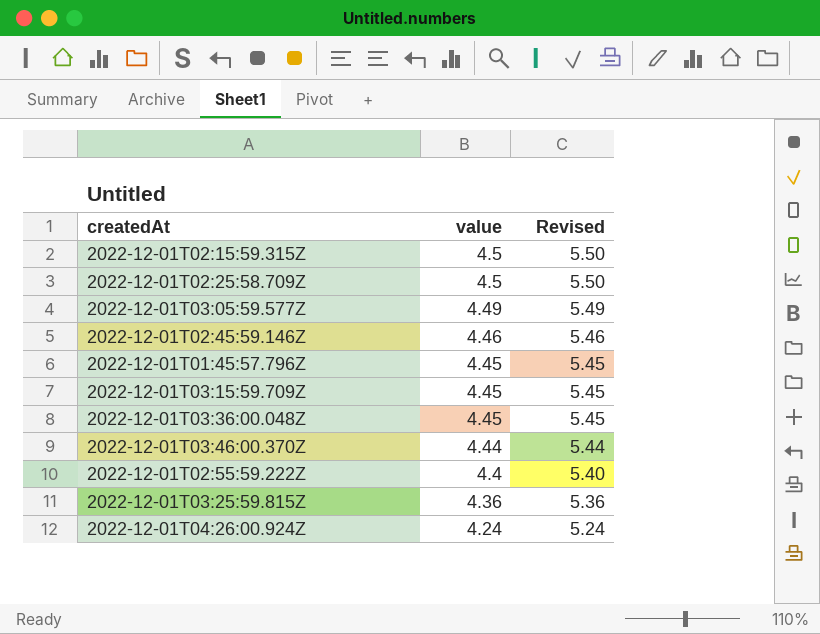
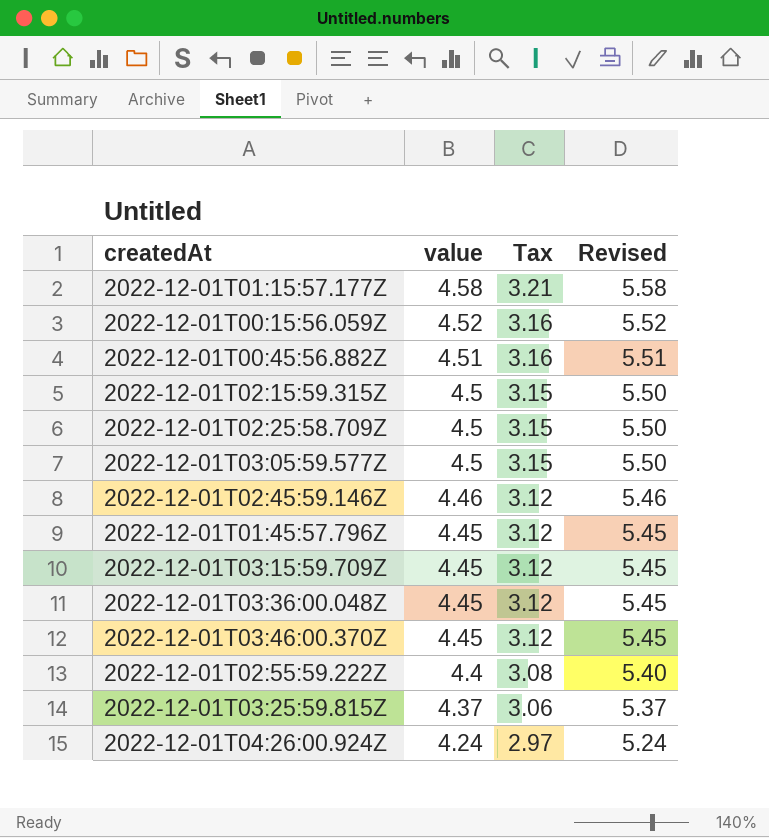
column Tax | formula: none -> [value] * 0.7
row 2022-12-01T01:15:57.177Z: none -> 4.58 | 3.21 | 5.58
row 2022-12-01T00:15:56.059Z: none -> 4.52 | 3.16 | 5.52
row 2022-12-01T00:45:56.882Z: none -> 4.51 | 3.16 | 5.51
2022-12-01T03:05:59.577Z | value: 4.49 -> 4.5
2022-12-01T03:05:59.577Z | Revised: 5.49 -> 5.50
2022-12-01T03:46:00.370Z | value: 4.44 -> 4.45
2022-12-01T03:46:00.370Z | Revised: 5.44 -> 5.45
2022-12-01T03:25:59.815Z | value: 4.36 -> 4.37
2022-12-01T03:25:59.815Z | Revised: 5.36 -> 5.37

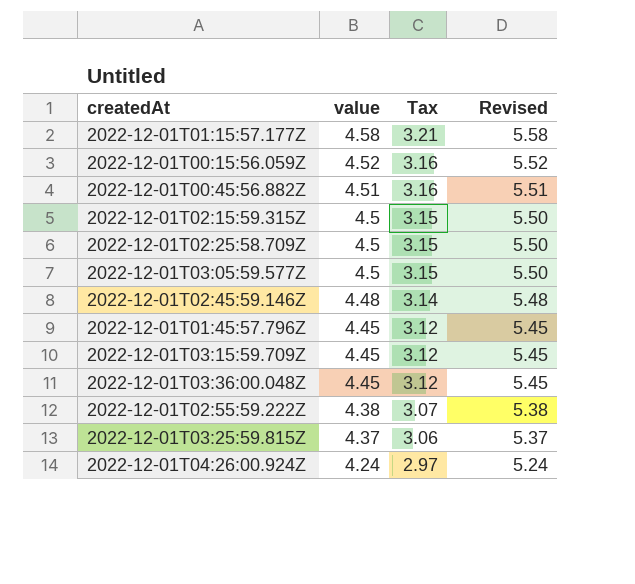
row 2022-12-01T03:46:00.370Z: 4.45 | 3.12 | 5.45 -> none
2022-12-01T02:45:59.146Z | value: 4.46 -> 4.48
2022-12-01T02:45:59.146Z | Tax: 3.12 -> 3.14
2022-12-01T02:45:59.146Z | Revised: 5.46 -> 5.48
2022-12-01T02:55:59.222Z | value: 4.4 -> 4.38
2022-12-01T02:55:59.222Z | Tax: 3.08 -> 3.07
2022-12-01T02:55:59.222Z | Revised: 5.40 -> 5.38

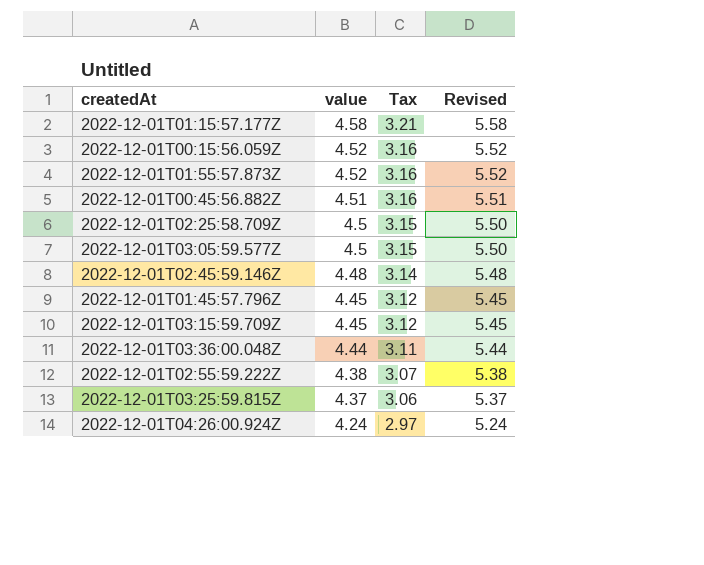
row 2022-12-01T02:15:59.315Z: 4.5 | 3.15 | 5.50 -> none
row 2022-12-01T01:55:57.873Z: none -> 4.52 | 3.16 | 5.52
2022-12-01T03:36:00.048Z | value: 4.45 -> 4.44
2022-12-01T03:36:00.048Z | Tax: 3.12 -> 3.11
2022-12-01T03:36:00.048Z | Revised: 5.45 -> 5.44

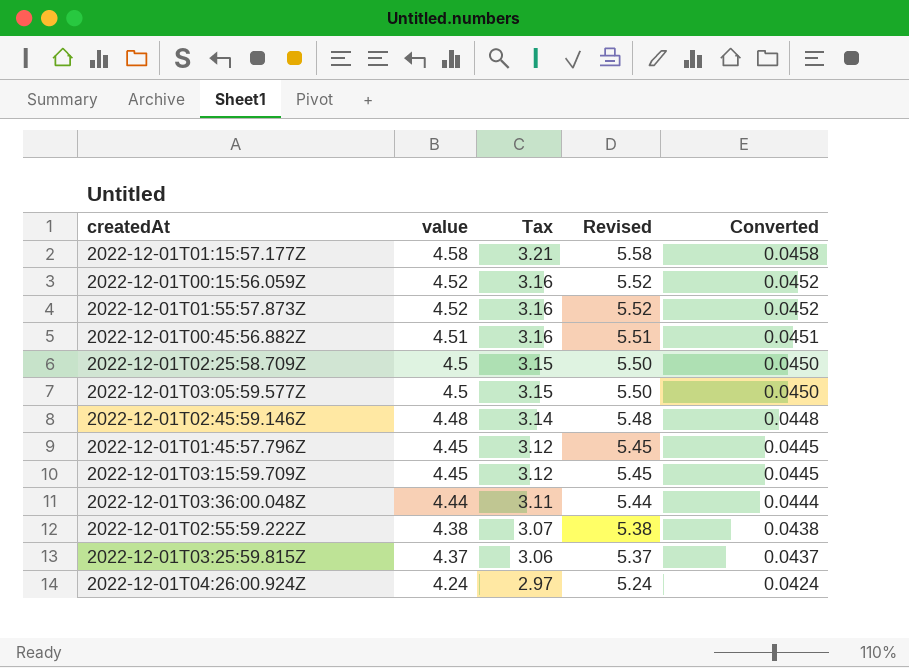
column Converted | formula: none -> [value] * 0.01

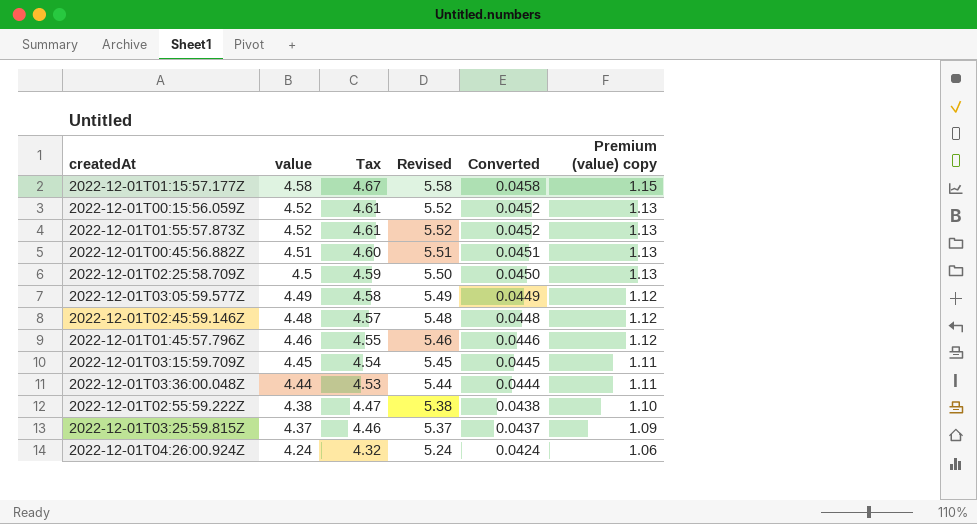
column Tax | formula: [value] * 0.7 -> [value] * 1.02
column Premium (value) copy | formula: none -> [value] * 0.25
2022-12-01T03:05:59.577Z | value: 4.5 -> 4.49
2022-12-01T03:05:59.577Z | Revised: 5.50 -> 5.49
2022-12-01T03:05:59.577Z | Converted: 0.0450 -> 0.0449
2022-12-01T01:45:57.796Z | value: 4.45 -> 4.46
2022-12-01T01:45:57.796Z | Revised: 5.45 -> 5.46
2022-12-01T01:45:57.796Z | Converted: 0.0445 -> 0.0446

